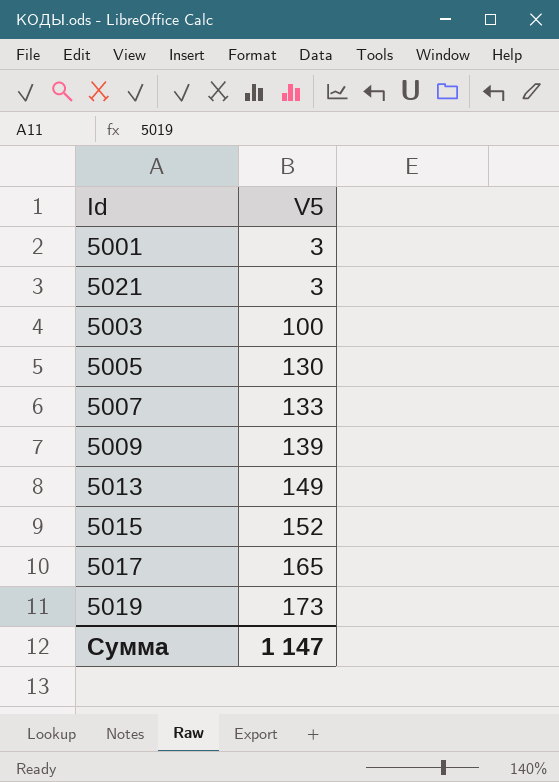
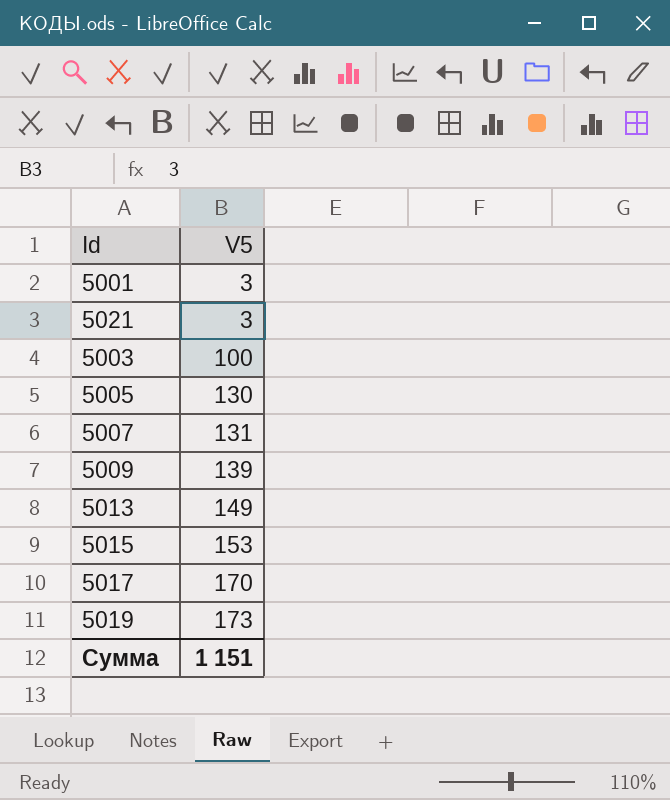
5007 | V5: 133 -> 131
5015 | V5: 152 -> 153
5017 | V5: 165 -> 170
Сумма | V5: 1 147 -> 1 151

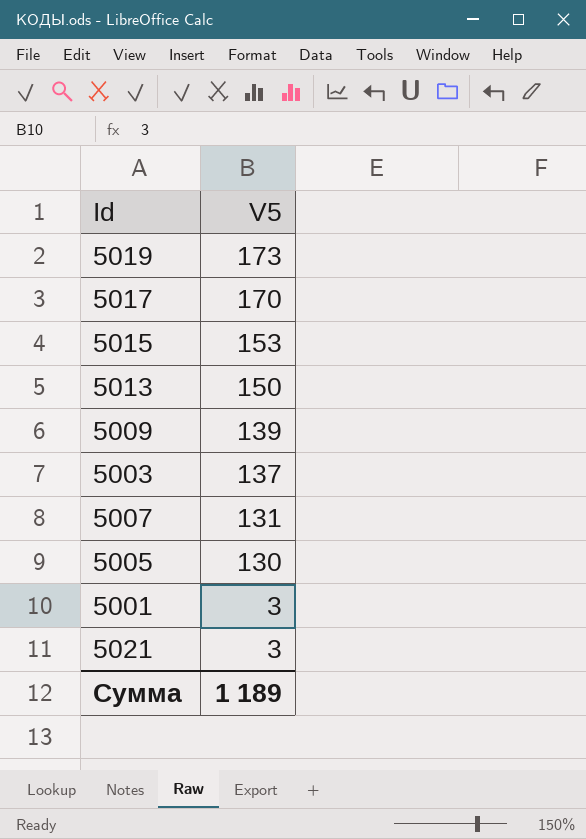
row order: V5 ascending -> V5 descending
5013 | V5: 149 -> 150
5003 | V5: 100 -> 137
Сумма | V5: 1 151 -> 1 189

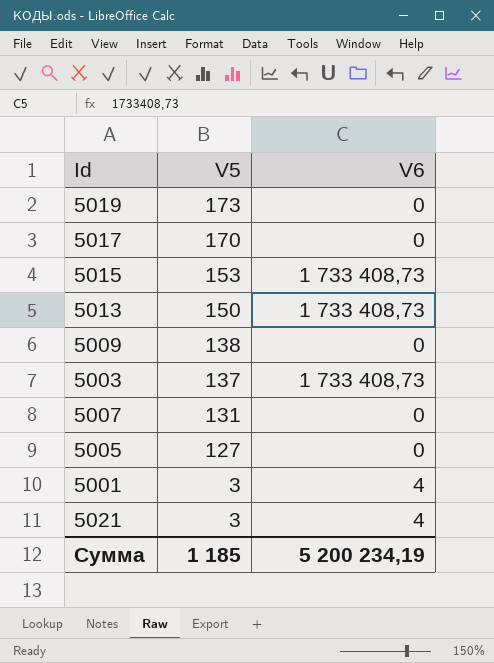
column V6 | position: none -> 3
5009 | V5: 139 -> 138
5005 | V5: 130 -> 127
Сумма | V5: 1 189 -> 1 185

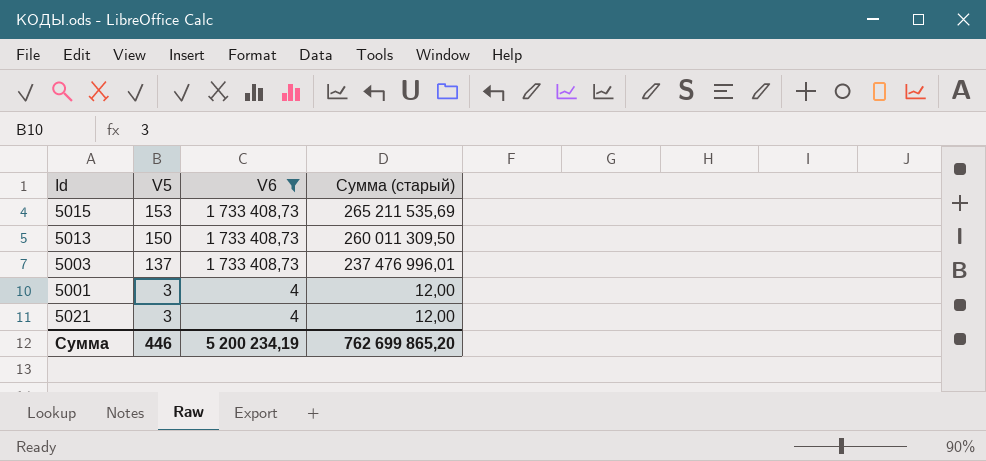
filter: none -> V6 != 0
column Сумма (старый) | formula: none -> [V5] * [V6]
Сумма | V5: 1 185 -> 446

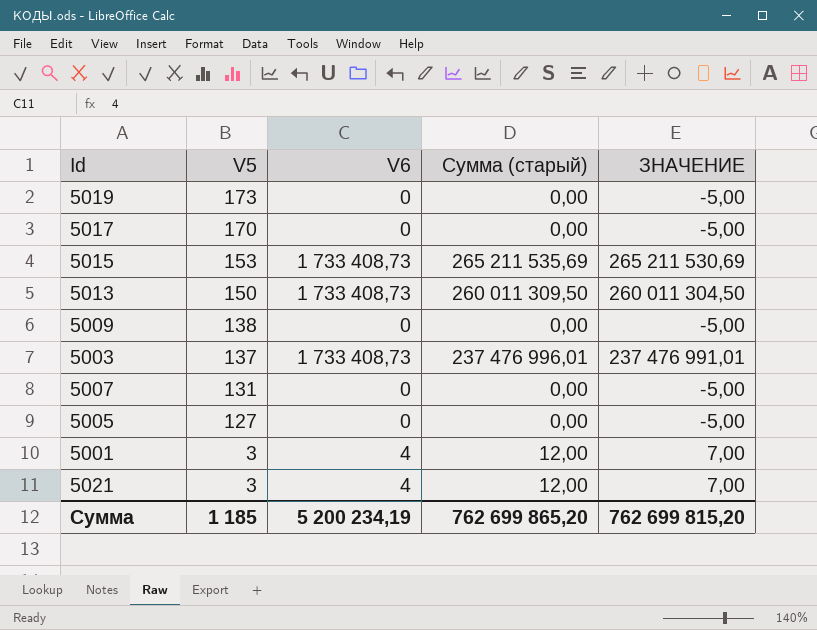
filter: V6 != 0 -> none
column ЗНАЧЕНИЕ | formula: none -> [Сумма (старый)] - 5
Сумма | V5: 446 -> 1 185

